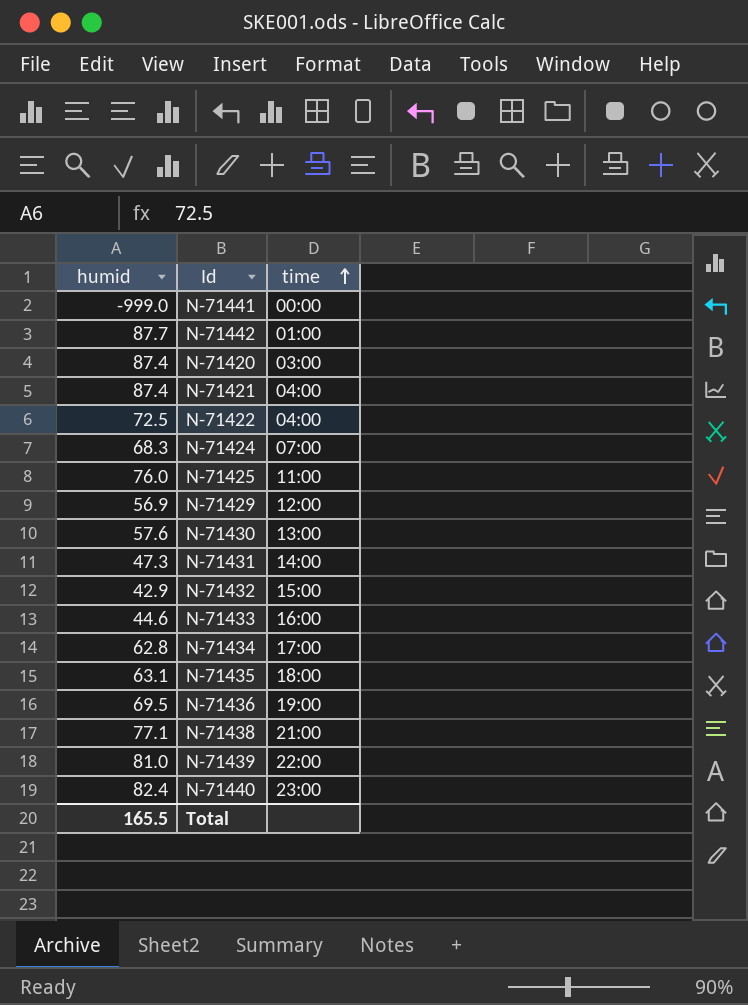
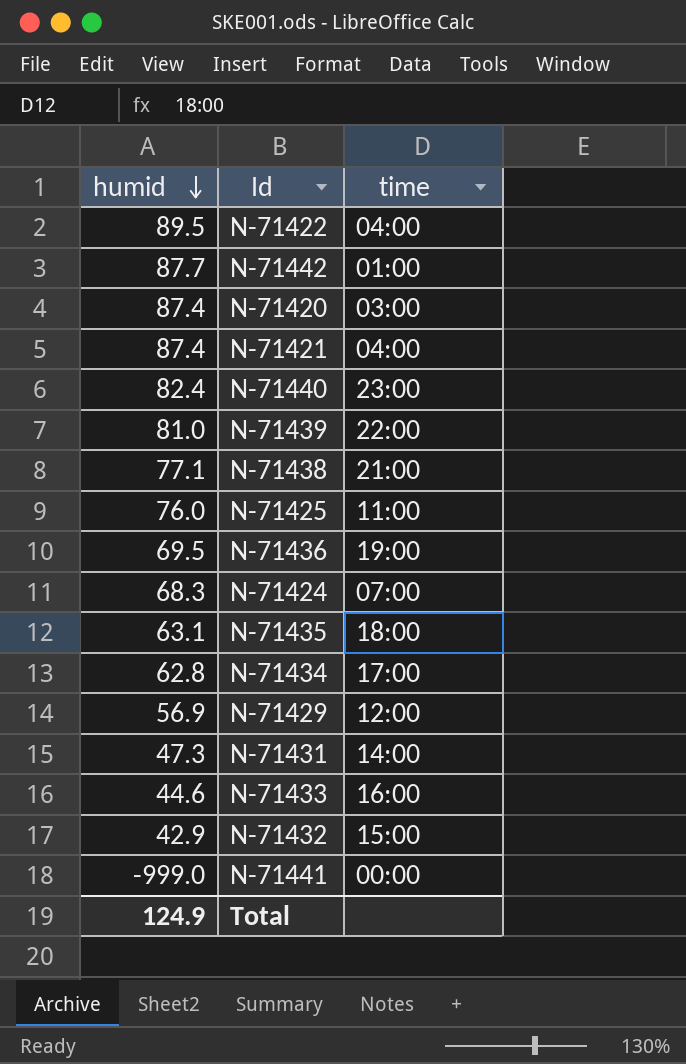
row order: time ascending -> humid descending
row N-71430: 57.6 | 13:00 -> none
N-71422 | humid: 72.5 -> 89.5
Total | humid: 165.5 -> 124.9

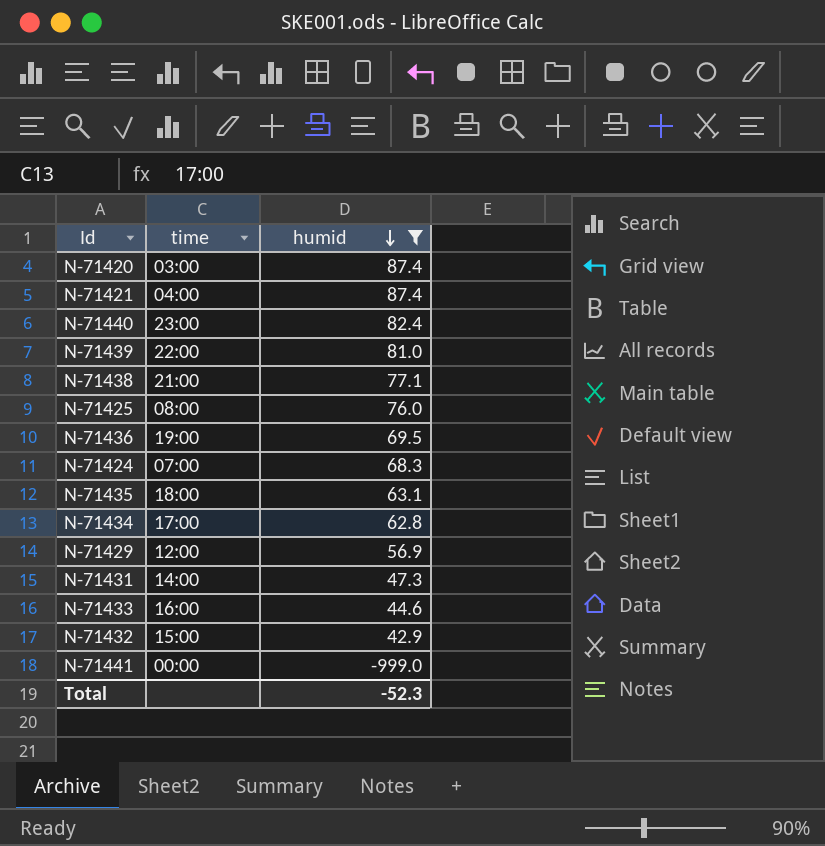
filter: none -> humid <= 87.4
column humid | position: 1 -> 3
N-71425 | time: 11:00 -> 08:00
Total | humid: 124.9 -> -52.3

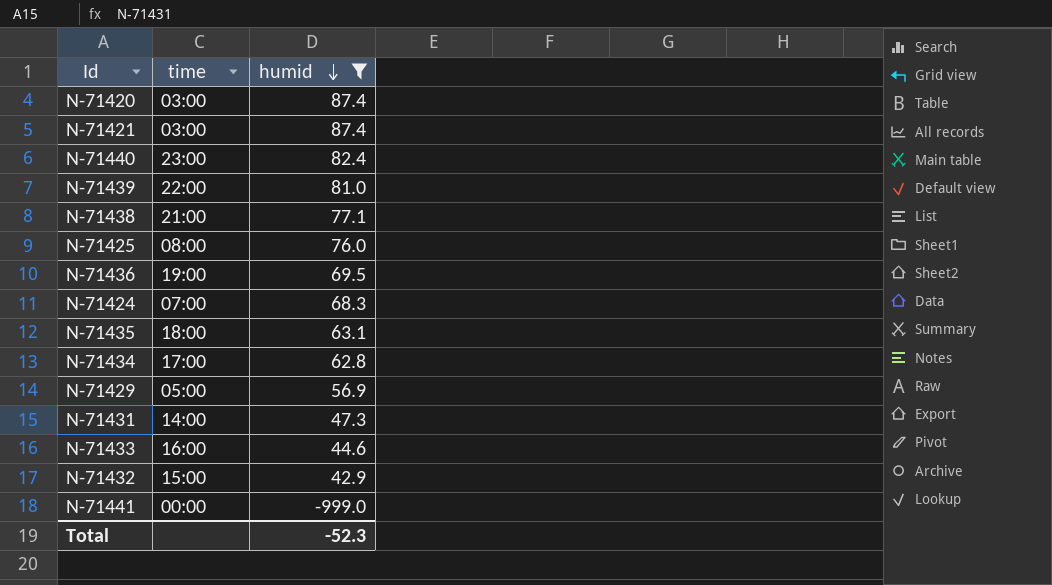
N-71421 | time: 04:00 -> 03:00
N-71429 | time: 12:00 -> 05:00

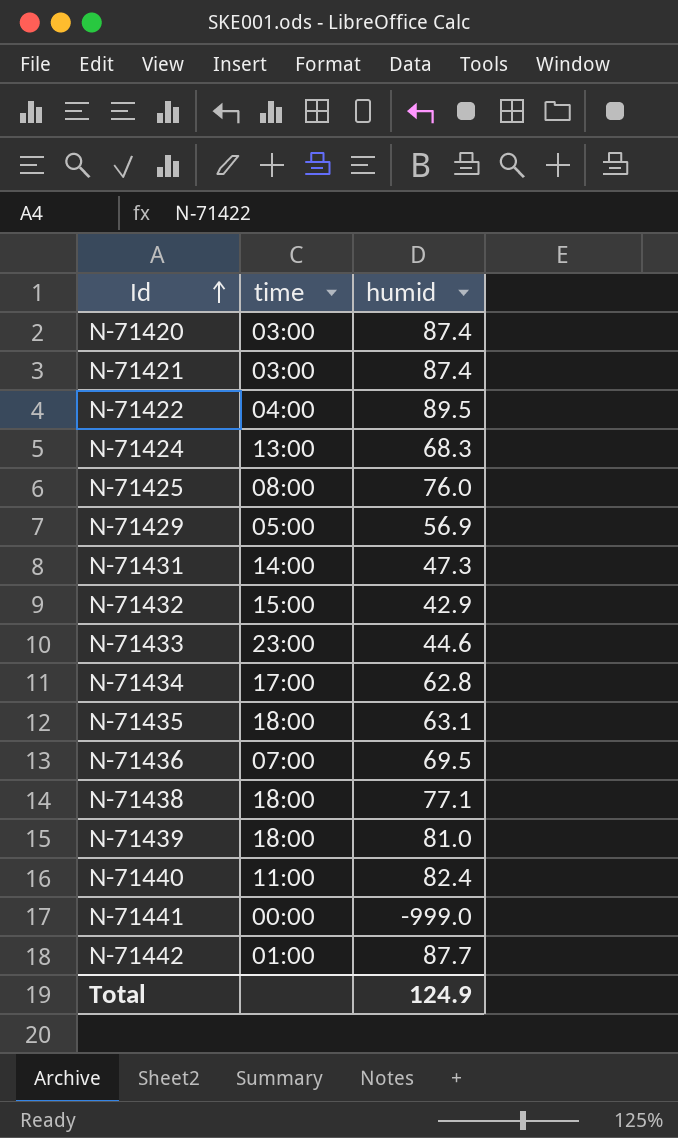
filter: humid <= 87.4 -> none
row order: humid descending -> Id ascending
N-71424 | time: 07:00 -> 13:00
N-71433 | time: 16:00 -> 23:00
N-71436 | time: 19:00 -> 07:00
N-71438 | time: 21:00 -> 18:00
N-71439 | time: 22:00 -> 18:00
N-71440 | time: 23:00 -> 11:00
Total | humid: -52.3 -> 124.9

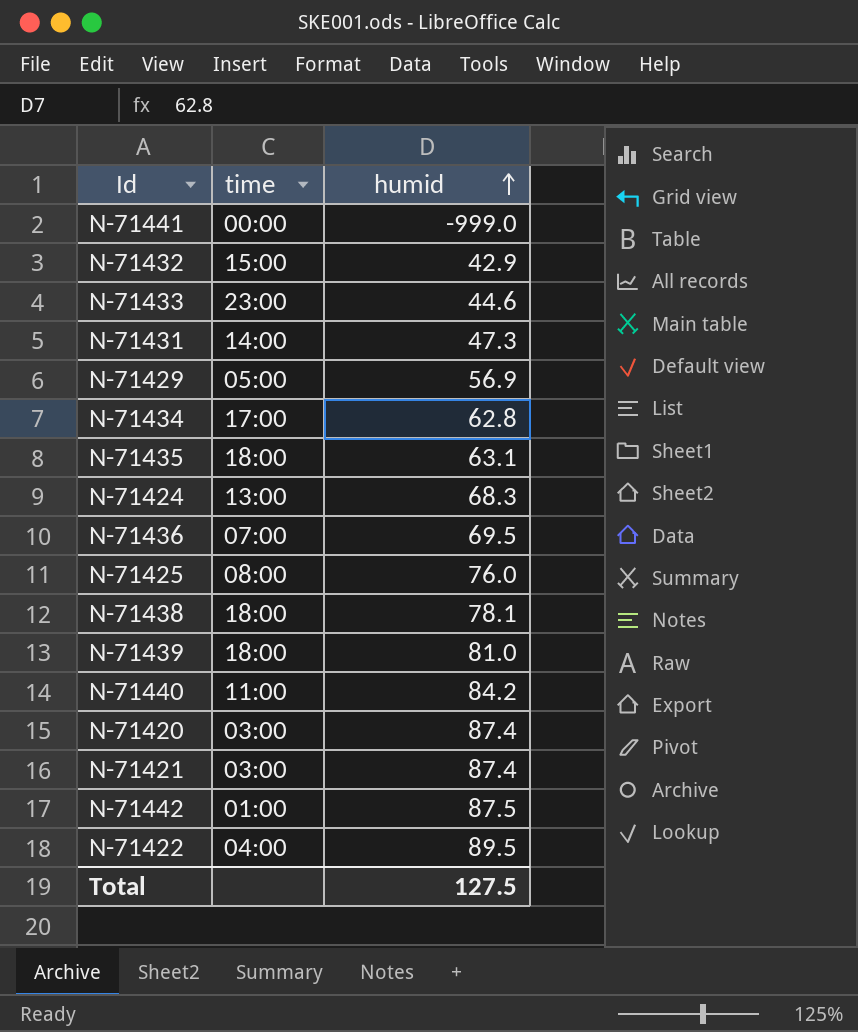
row order: Id ascending -> humid ascending
N-71438 | humid: 77.1 -> 78.1
N-71440 | humid: 82.4 -> 84.2
N-71442 | humid: 87.7 -> 87.5
Total | humid: 124.9 -> 127.5

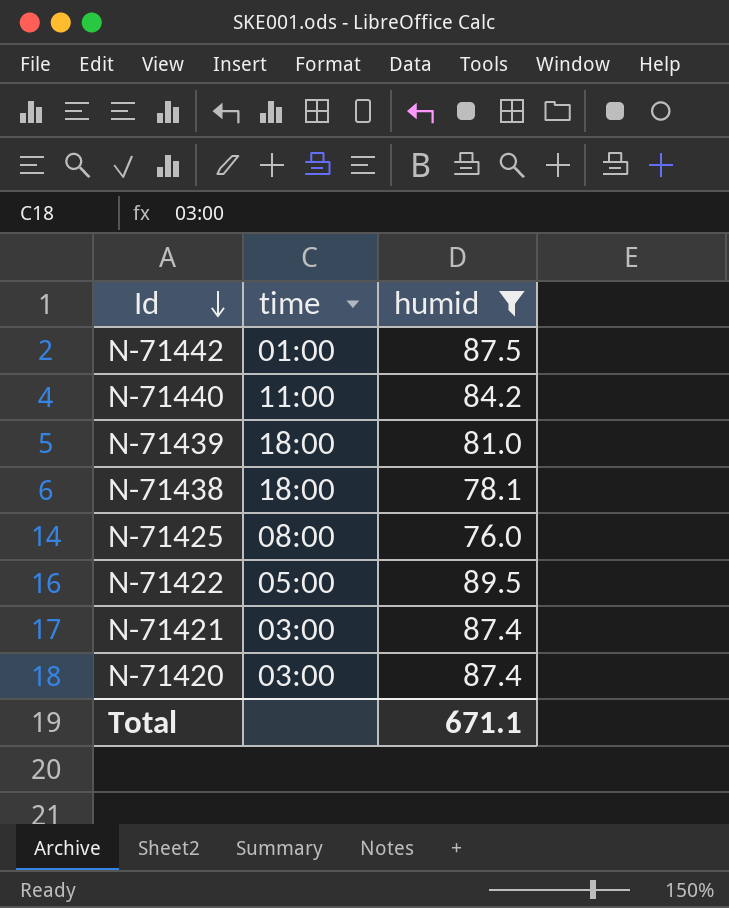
filter: none -> humid >= 76.0
row order: humid ascending -> Id descending
N-71422 | time: 04:00 -> 05:00
Total | humid: 127.5 -> 671.1

